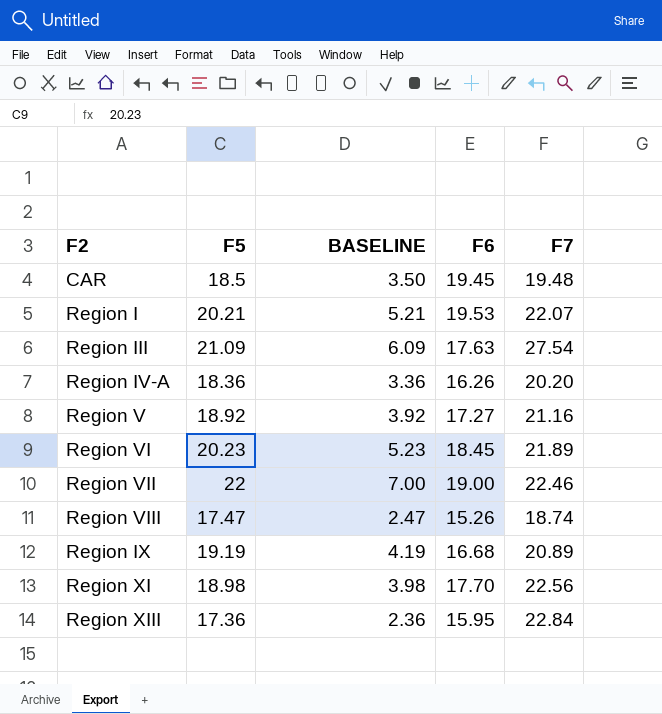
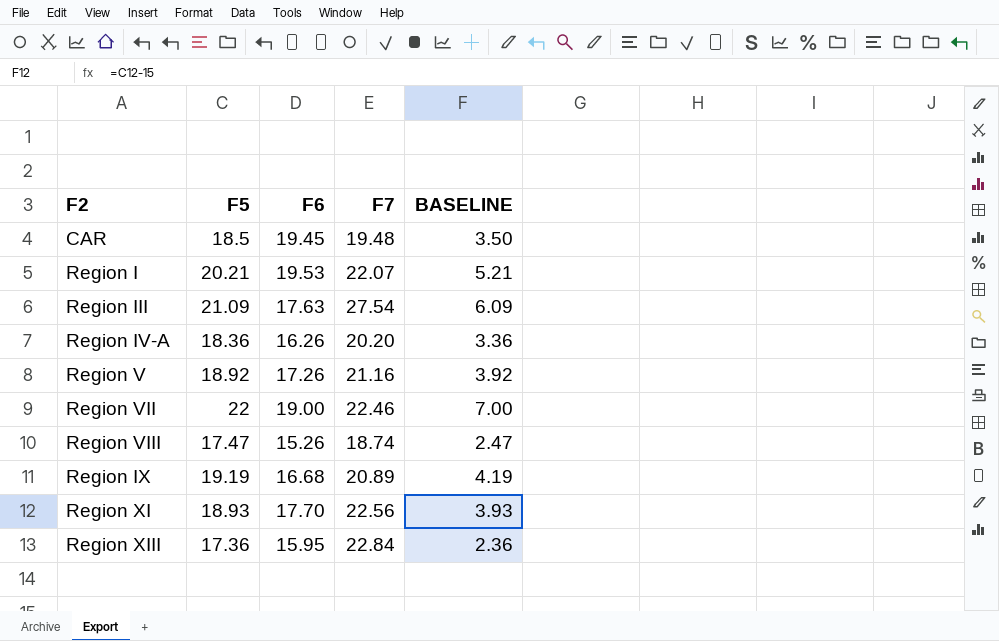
column BASELINE | position: 3 -> 5
row Region VI: 20.23 | 5.23 | 18.45 | 21.89 -> none
Region V | F6: 17.27 -> 17.26
Region XI | F5: 18.98 -> 18.93
Region XI | BASELINE: 3.98 -> 3.93

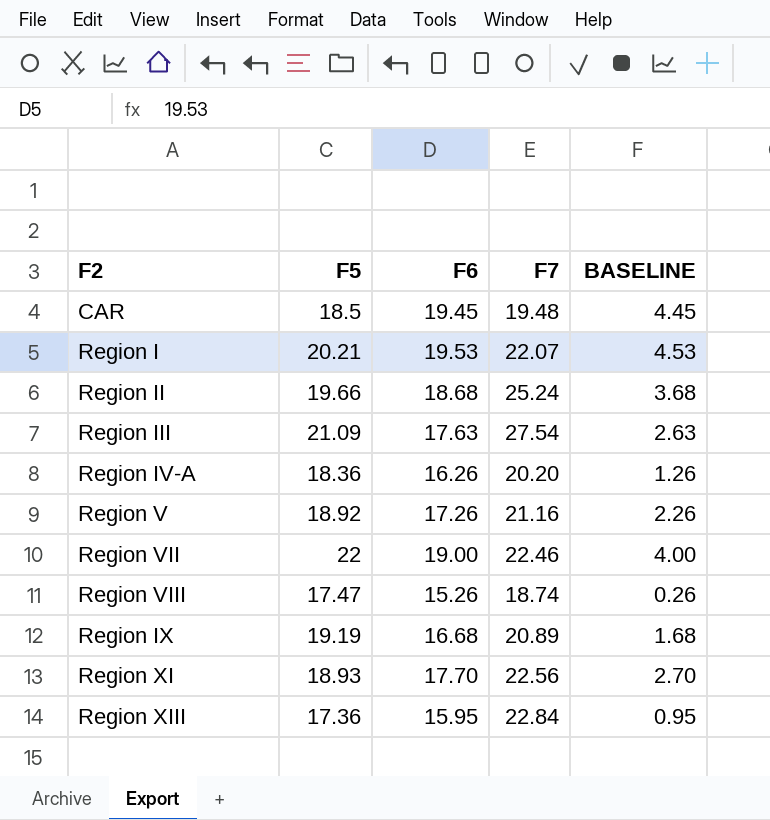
column BASELINE | formula: [F5] - 15 -> [F6] - 15
row Region II: none -> 19.66 | 18.68 | 25.24 | 3.68

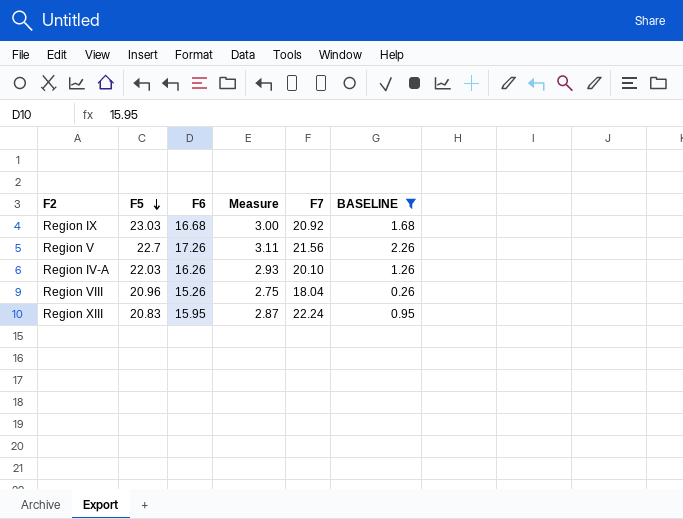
filter: none -> BASELINE <= 2.26
row order: none -> F5 descending
column Measure | formula: none -> [F6] * 0.18
Region IX | F5: 19.19 -> 23.03
Region IX | F7: 20.89 -> 20.92
Region V | F5: 18.92 -> 22.7
Region V | F7: 21.16 -> 21.56
Region IV-A | F5: 18.36 -> 22.03
Region IV-A | F7: 20.20 -> 20.10
Region VIII | F5: 17.47 -> 20.96
Region VIII | F7: 18.74 -> 18.04
Region XIII | F5: 17.36 -> 20.83
Region XIII | F7: 22.84 -> 22.24

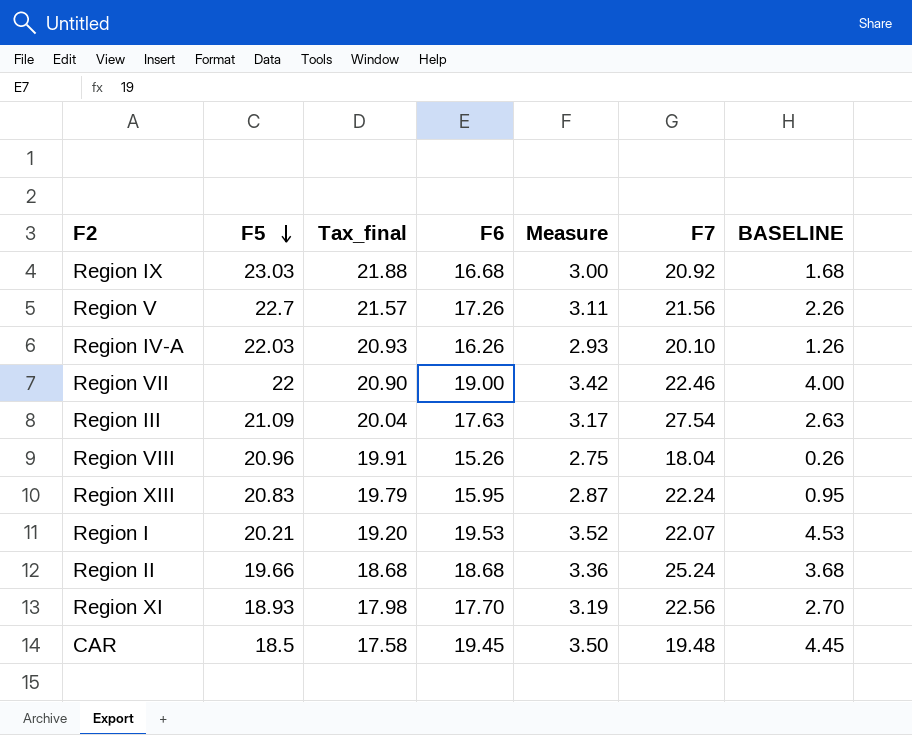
filter: BASELINE <= 2.26 -> none
column Tax_final | formula: none -> [F5] * 0.95

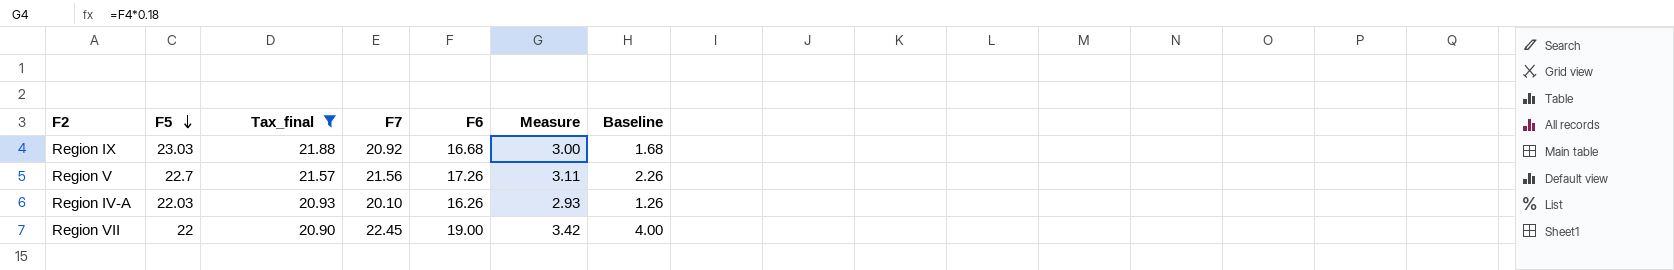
filter: none -> Tax_final >= 20.90
column F7 | position: 6 -> 4
column name: BASELINE -> Baseline
Region VII | F7: 22.46 -> 22.45

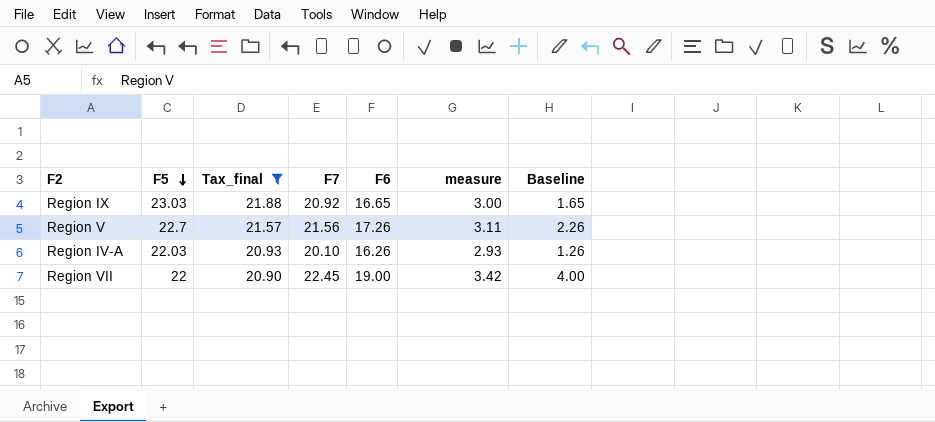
column name: Measure -> measure
Region IX | F6: 16.68 -> 16.65
Region IX | Baseline: 1.68 -> 1.65

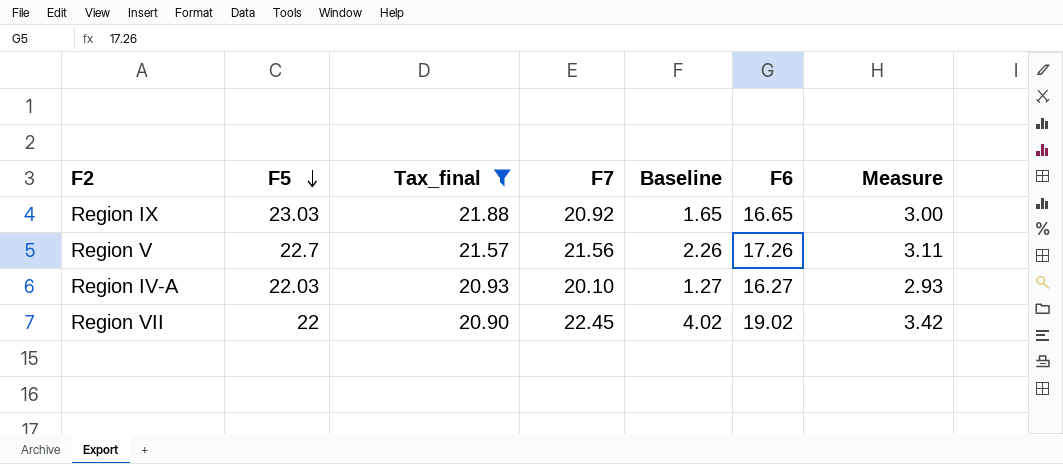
column Baseline | position: 7 -> 5
column name: measure -> Measure
Region IV-A | Baseline: 1.26 -> 1.27
Region IV-A | F6: 16.26 -> 16.27
Region VII | Baseline: 4.00 -> 4.02
Region VII | F6: 19.00 -> 19.02

